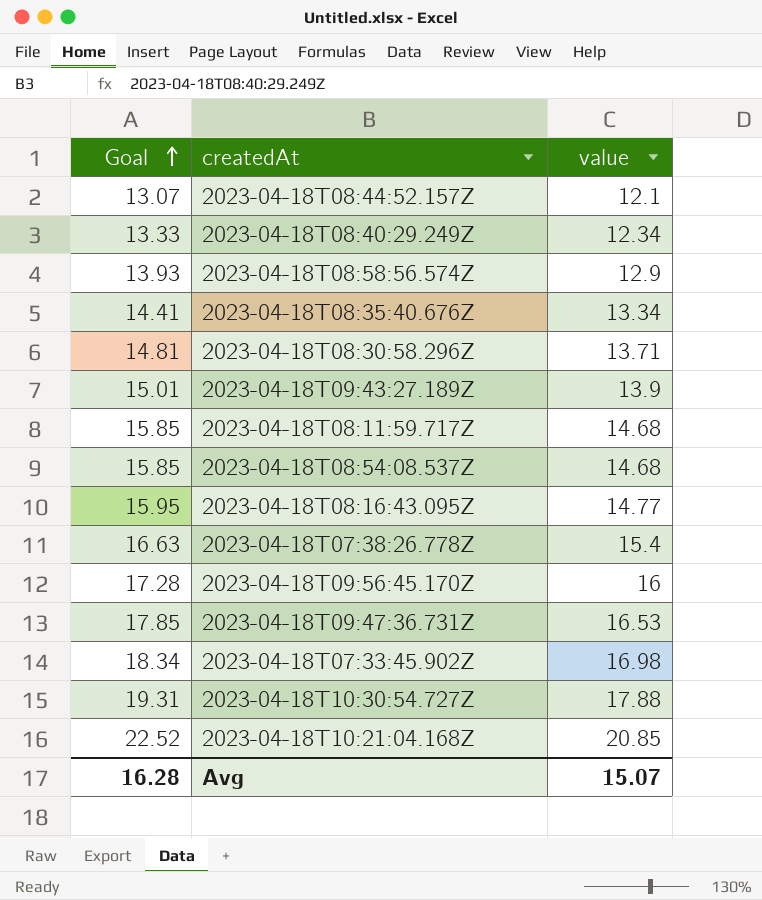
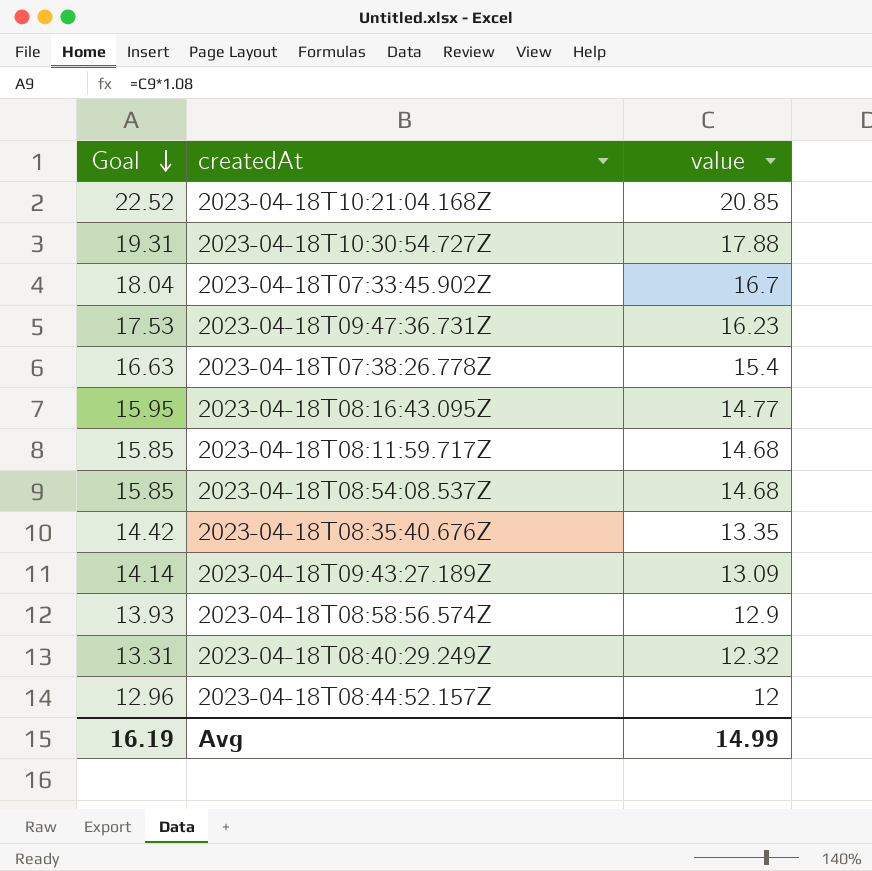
row order: Goal ascending -> Goal descending
row 2023-04-18T08:30:58.296Z: 14.81 | 13.71 -> none
row 2023-04-18T09:56:45.170Z: 17.28 | 16 -> none
2023-04-18T07:33:45.902Z | Goal: 18.34 -> 18.04
2023-04-18T07:33:45.902Z | value: 16.98 -> 16.7
2023-04-18T09:47:36.731Z | Goal: 17.85 -> 17.53
2023-04-18T09:47:36.731Z | value: 16.53 -> 16.23
2023-04-18T08:35:40.676Z | Goal: 14.41 -> 14.42
2023-04-18T08:35:40.676Z | value: 13.34 -> 13.35
2023-04-18T09:43:27.189Z | Goal: 15.01 -> 14.14
2023-04-18T09:43:27.189Z | value: 13.9 -> 13.09
2023-04-18T08:40:29.249Z | Goal: 13.33 -> 13.31
2023-04-18T08:40:29.249Z | value: 12.34 -> 12.32
2023-04-18T08:44:52.157Z | Goal: 13.07 -> 12.96
2023-04-18T08:44:52.157Z | value: 12.1 -> 12
Avg | Goal: 16.28 -> 16.19
Avg | value: 15.07 -> 14.99

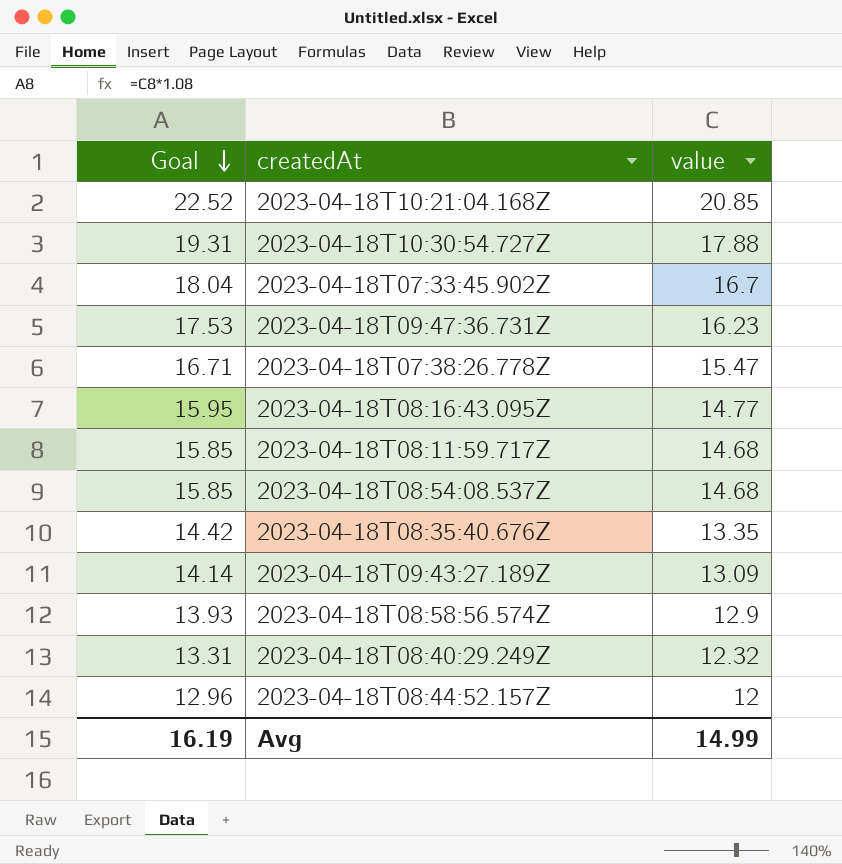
2023-04-18T07:38:26.778Z | Goal: 16.63 -> 16.71
2023-04-18T07:38:26.778Z | value: 15.4 -> 15.47

